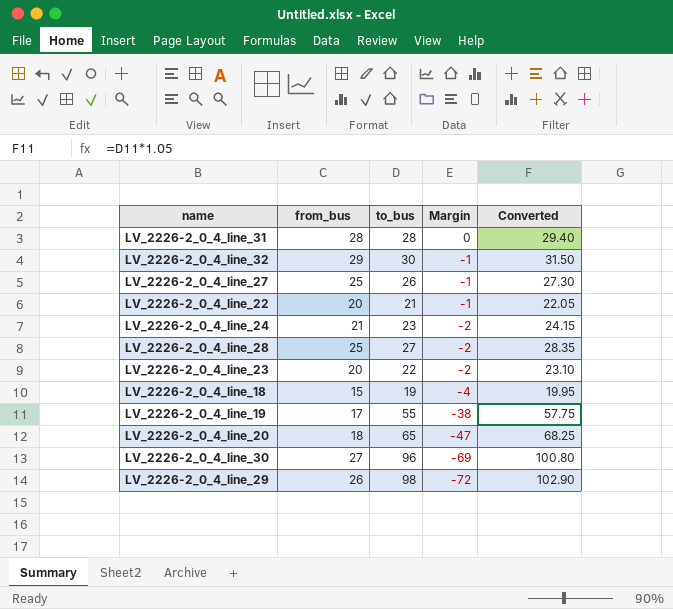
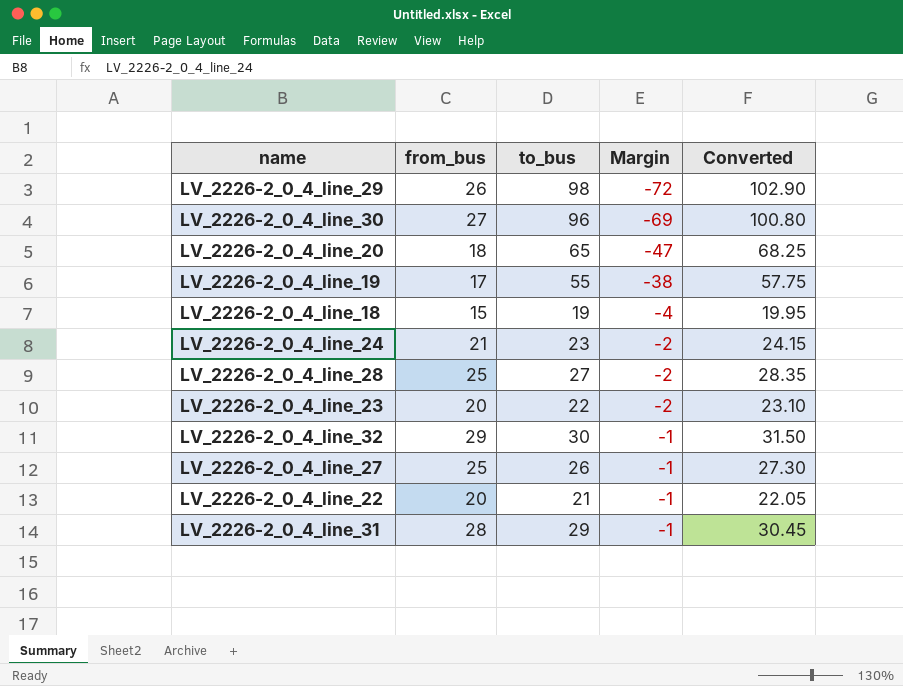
row order: Margin descending -> Margin ascending
LV_2226-2_0_4_line_31 | to_bus: 28 -> 29
LV_2226-2_0_4_line_31 | Margin: 0 -> -1
LV_2226-2_0_4_line_31 | Converted: 29.40 -> 30.45

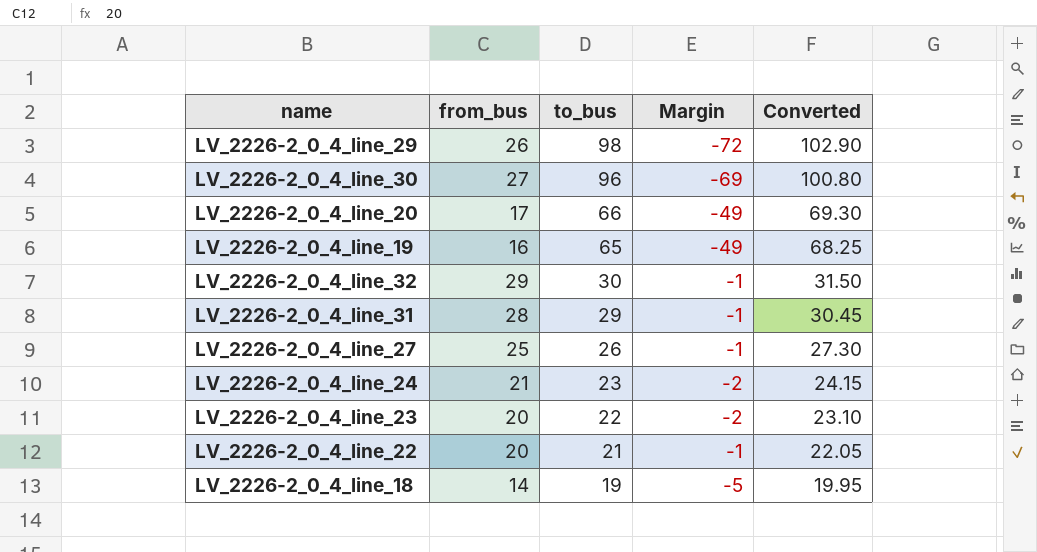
row order: Margin ascending -> to_bus descending
row LV_2226-2_0_4_line_28: 25 | 27 | -2 | 28.35 -> none
LV_2226-2_0_4_line_20 | from_bus: 18 -> 17
LV_2226-2_0_4_line_20 | to_bus: 65 -> 66
LV_2226-2_0_4_line_20 | Margin: -47 -> -49
LV_2226-2_0_4_line_20 | Converted: 68.25 -> 69.30
LV_2226-2_0_4_line_19 | from_bus: 17 -> 16
LV_2226-2_0_4_line_19 | to_bus: 55 -> 65
LV_2226-2_0_4_line_19 | Margin: -38 -> -49
LV_2226-2_0_4_line_19 | Converted: 57.75 -> 68.25
LV_2226-2_0_4_line_18 | from_bus: 15 -> 14
LV_2226-2_0_4_line_18 | Margin: -4 -> -5

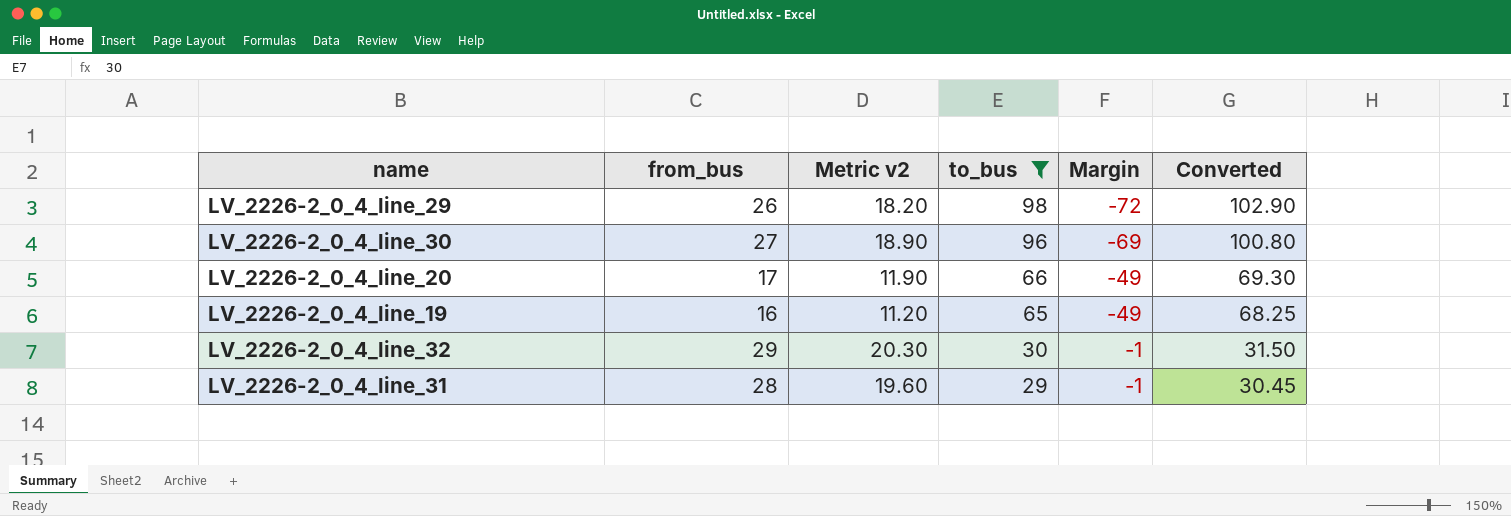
filter: none -> to_bus >= 29
column Metric v2 | formula: none -> [from_bus] * 0.7

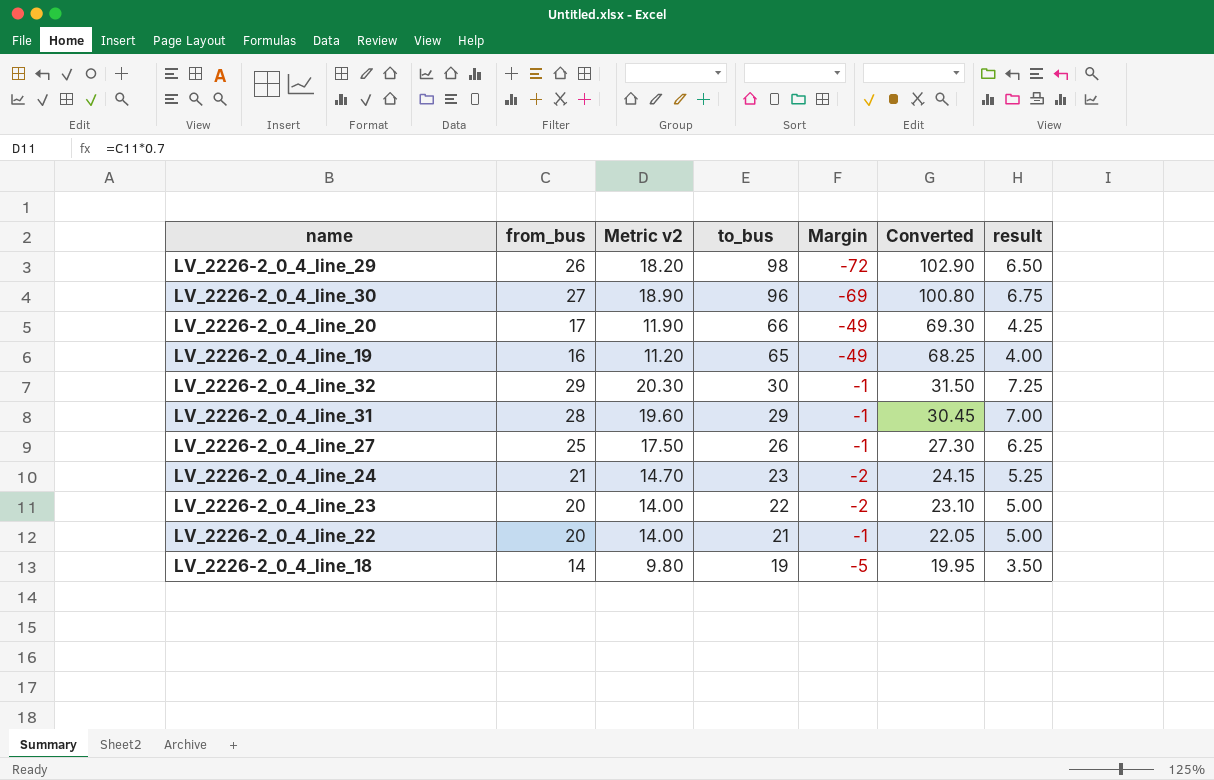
filter: to_bus >= 29 -> none
column result | formula: none -> [from_bus] * 0.25

